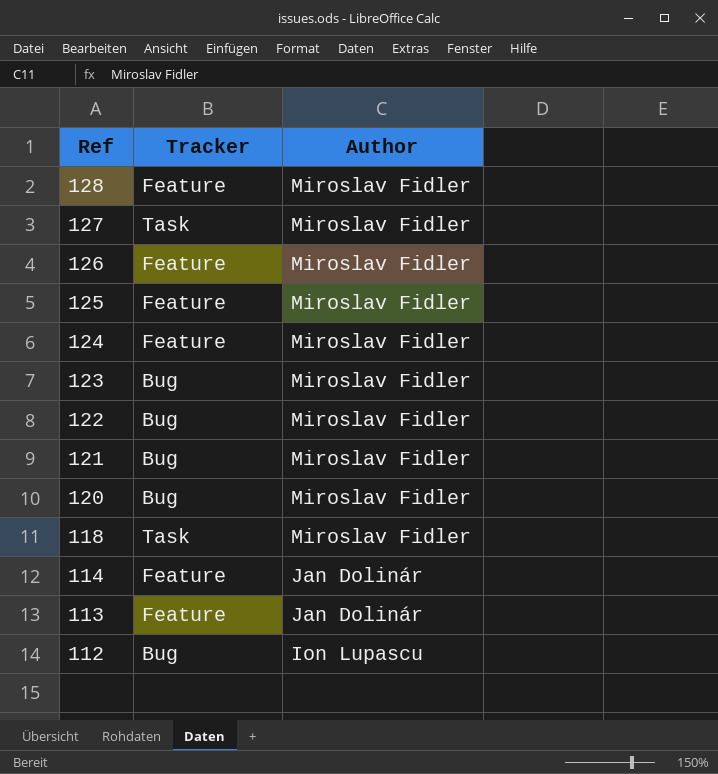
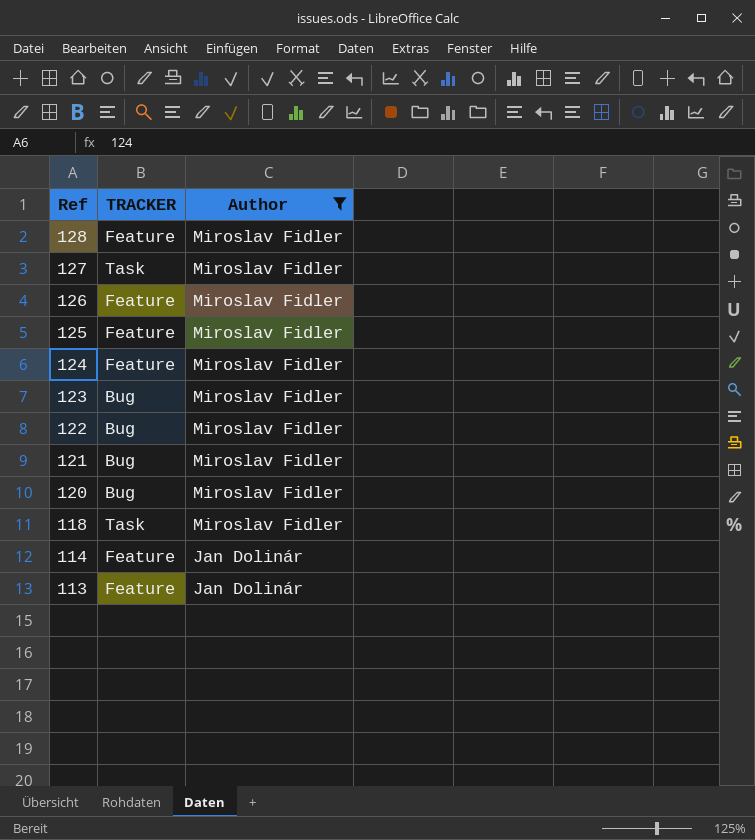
filter: none -> Author != Ion Lupascu
column name: Tracker -> TRACKER

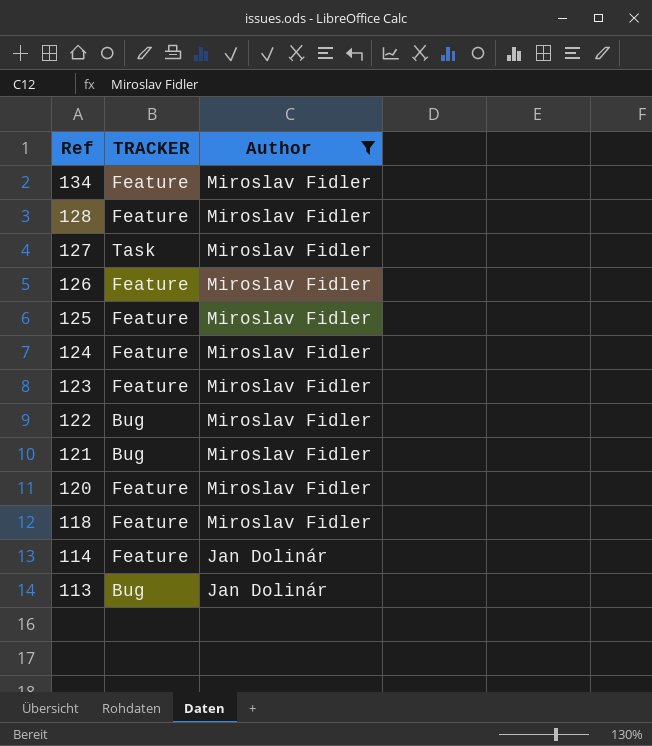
row 134: none -> Feature | Miroslav Fidler
123 | TRACKER: Bug -> Feature
120 | TRACKER: Bug -> Feature
118 | TRACKER: Task -> Feature
113 | TRACKER: Feature -> Bug

